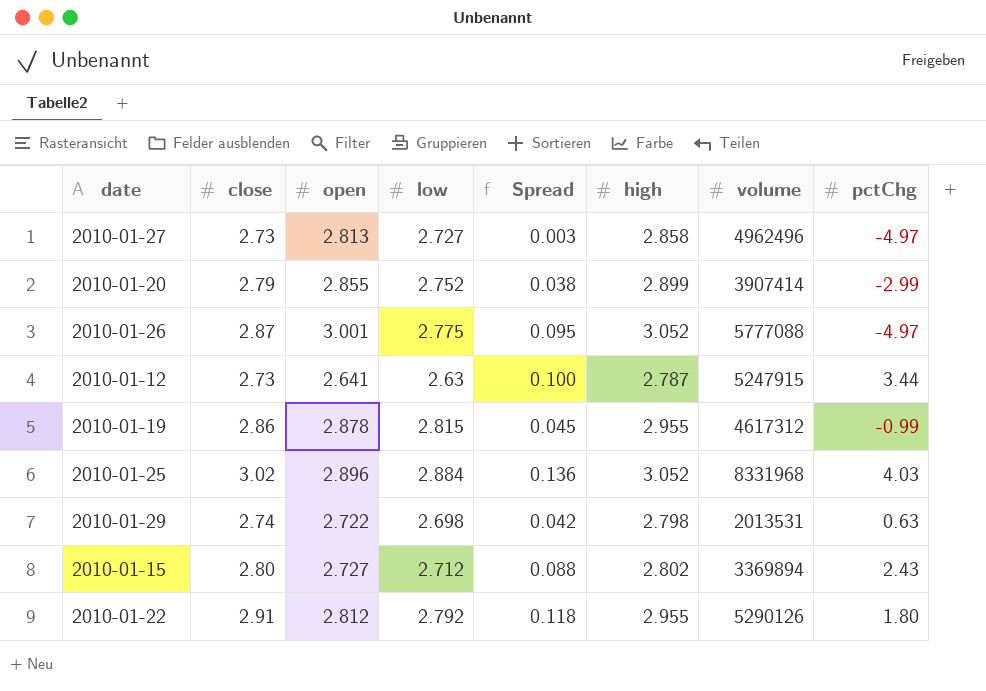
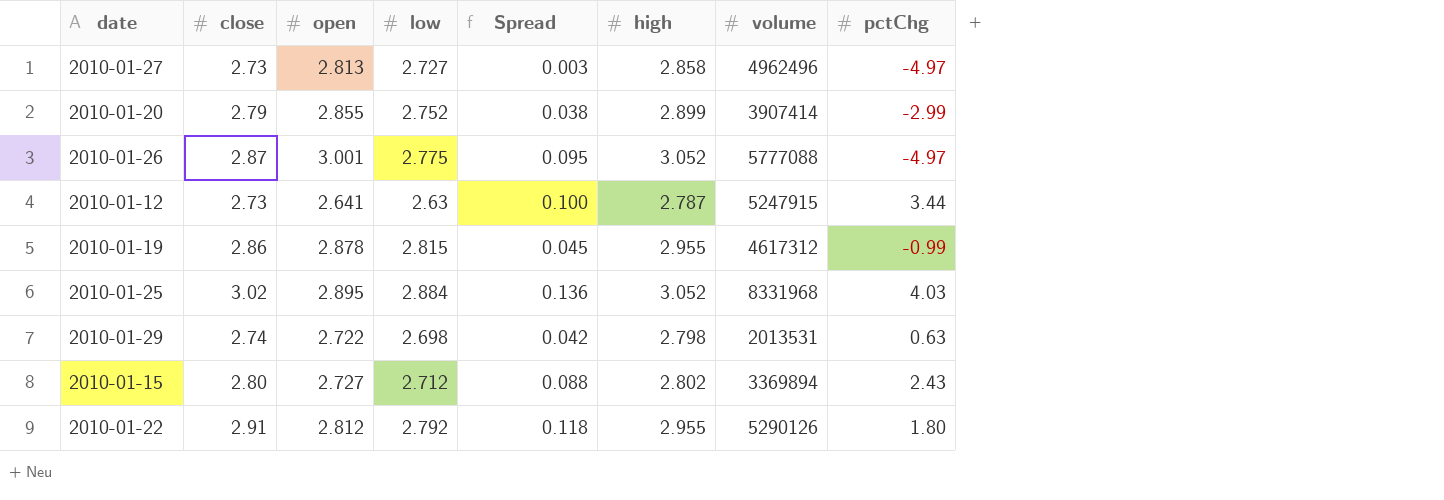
2010-01-25 | open: 2.896 -> 2.895

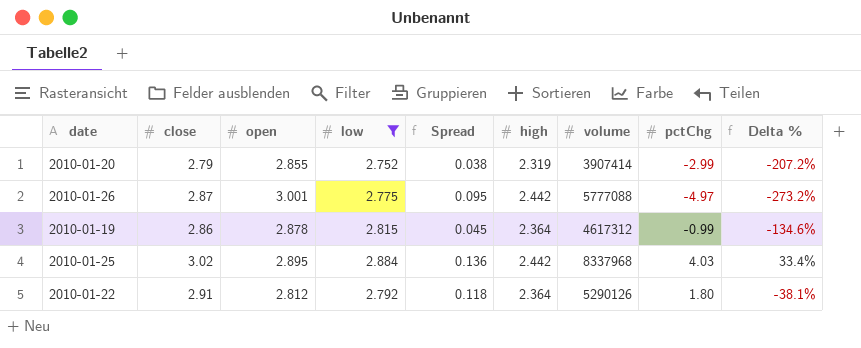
filter: none -> low >= 2.752
column Delta % | formula: none -> ([pctChg] - [close]) / [close]
2010-01-20 | high: 2.899 -> 2.319
2010-01-26 | high: 3.052 -> 2.442
2010-01-19 | high: 2.955 -> 2.364
2010-01-25 | high: 3.052 -> 2.442
2010-01-25 | volume: 8331968 -> 8337968
2010-01-22 | high: 2.955 -> 2.364

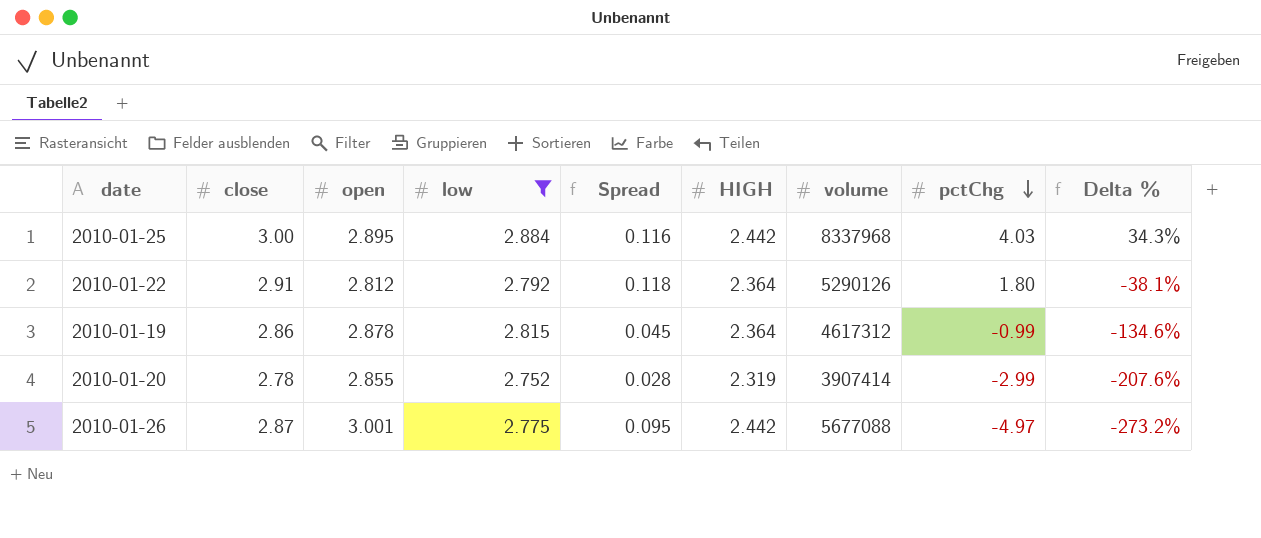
row order: none -> pctChg descending
column name: high -> HIGH
2010-01-25 | close: 3.02 -> 3.00
2010-01-25 | Spread: 0.136 -> 0.116
2010-01-25 | Delta %: 33.4% -> 34.3%
2010-01-20 | close: 2.79 -> 2.78
2010-01-20 | Spread: 0.038 -> 0.028
2010-01-20 | Delta %: -207.2% -> -207.6%
2010-01-26 | volume: 5777088 -> 5677088

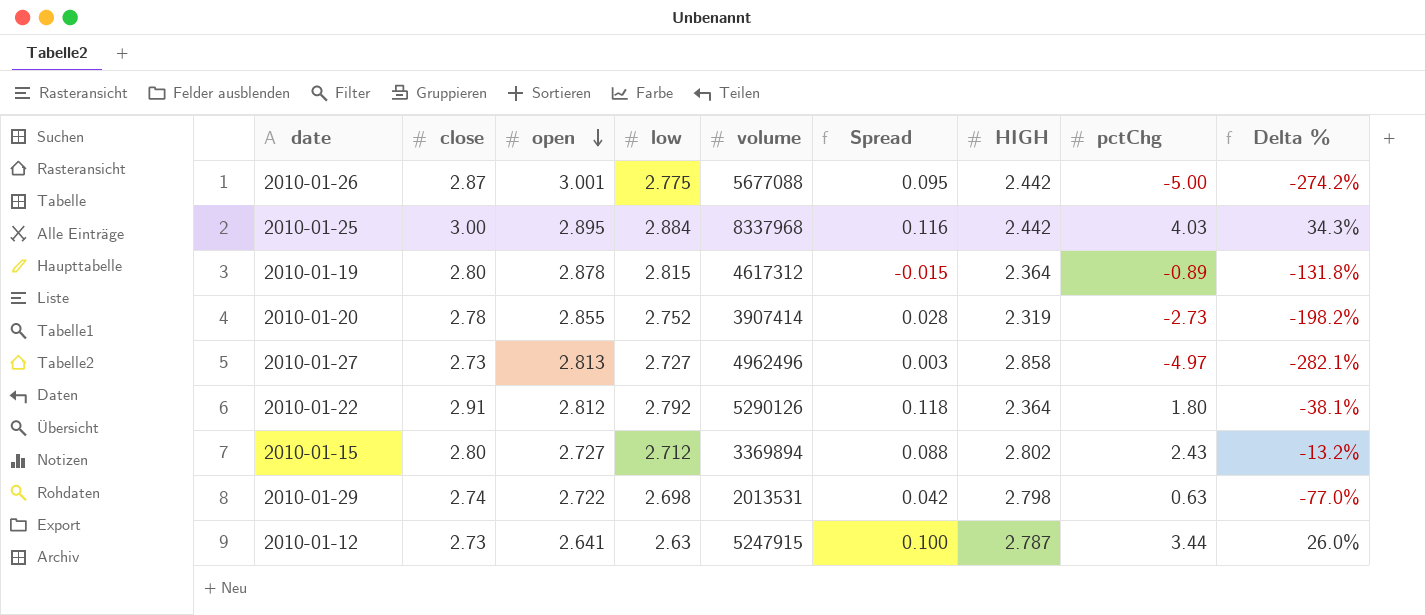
filter: low >= 2.752 -> none
row order: pctChg descending -> open descending
column volume | position: 7 -> 5
2010-01-26 | pctChg: -4.97 -> -5.00
2010-01-26 | Delta %: -273.2% -> -274.2%
2010-01-19 | close: 2.86 -> 2.80
2010-01-19 | Spread: 0.045 -> -0.015
2010-01-19 | pctChg: -0.99 -> -0.89
2010-01-19 | Delta %: -134.6% -> -131.8%
2010-01-20 | pctChg: -2.99 -> -2.73
2010-01-20 | Delta %: -207.6% -> -198.2%

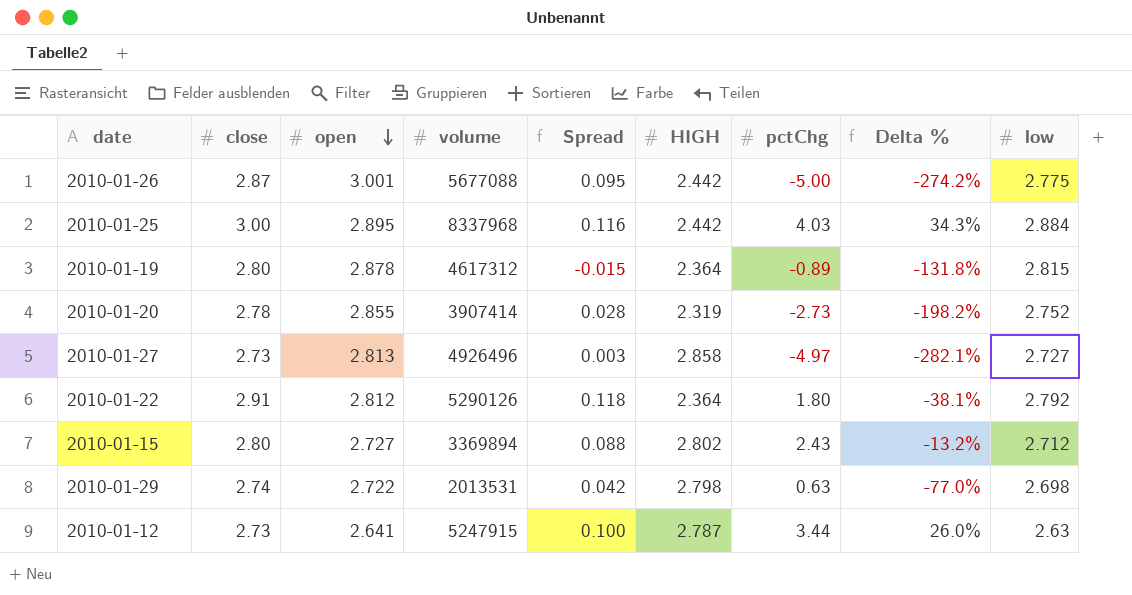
column low | position: 4 -> 9
2010-01-27 | volume: 4962496 -> 4926496

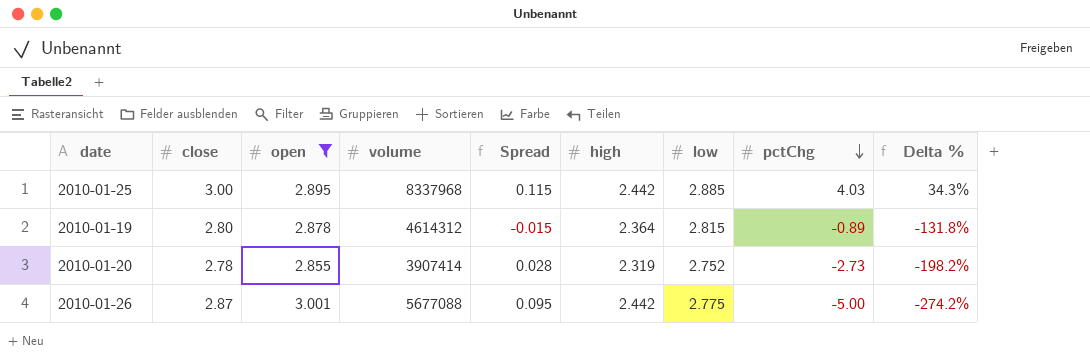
filter: none -> open >= 2.855
row order: open descending -> pctChg descending
column name: HIGH -> high
column low | position: 9 -> 7
2010-01-25 | Spread: 0.116 -> 0.115
2010-01-25 | low: 2.884 -> 2.885
2010-01-19 | volume: 4617312 -> 4614312

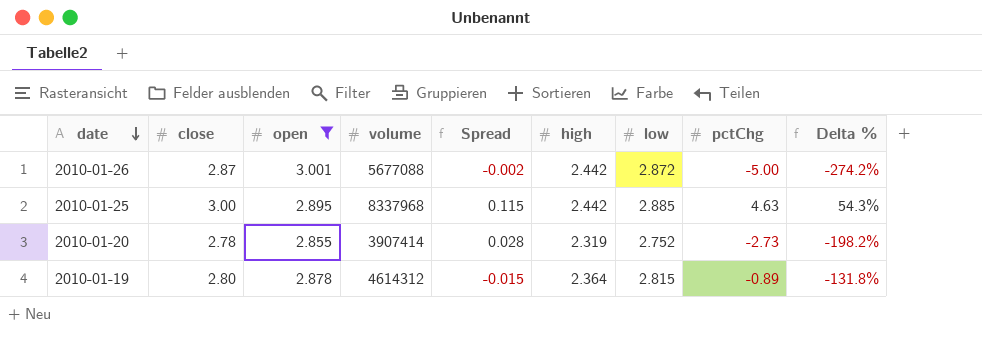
row order: pctChg descending -> date descending
2010-01-26 | Spread: 0.095 -> -0.002
2010-01-26 | low: 2.775 -> 2.872
2010-01-25 | pctChg: 4.03 -> 4.63
2010-01-25 | Delta %: 34.3% -> 54.3%

